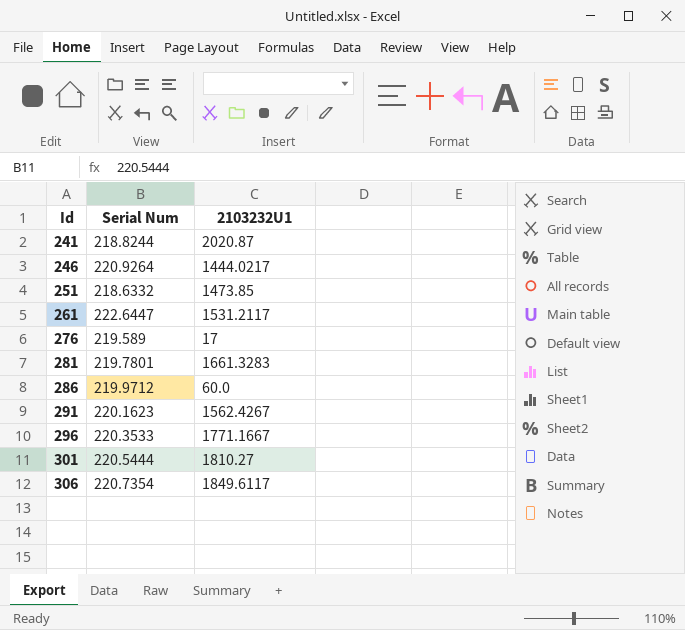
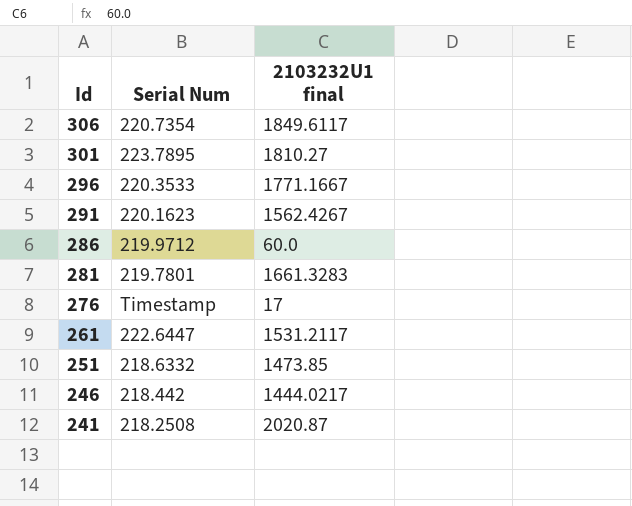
row order: Id ascending -> Id descending
column name: 2103232U1 -> 2103232U1 final
301 | Serial Num: 220.5444 -> 223.7895
276 | Serial Num: 219.589 -> Timestamp
246 | Serial Num: 220.9264 -> 218.442
241 | Serial Num: 218.8244 -> 218.2508

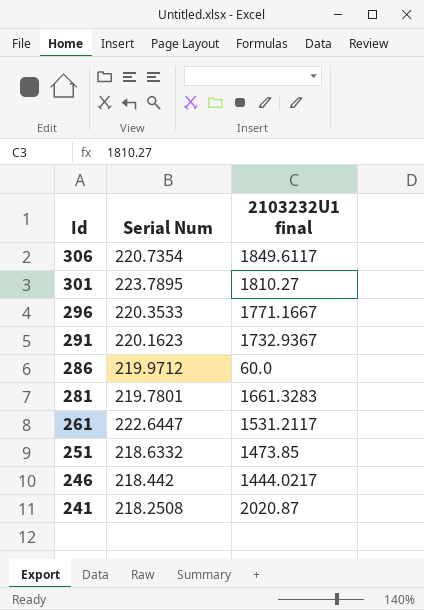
row 276: Timestamp | 17 -> none
291 | 2103232U1 final: 1562.4267 -> 1732.9367

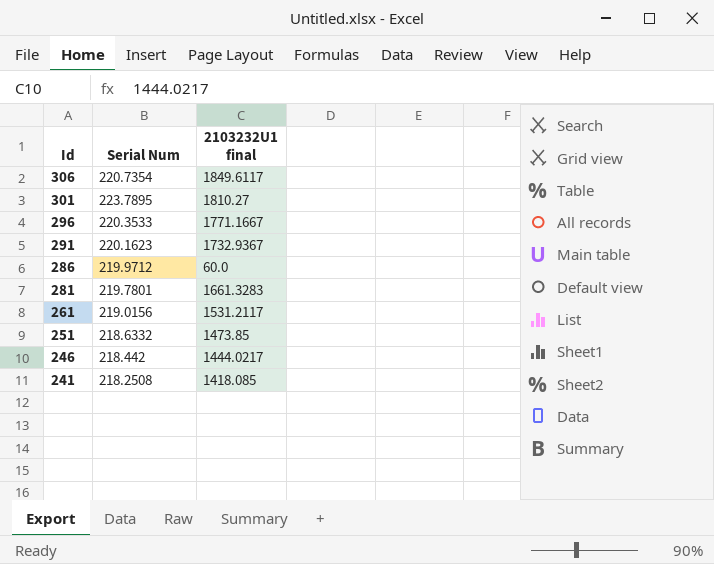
261 | Serial Num: 222.6447 -> 219.0156
241 | 2103232U1 final: 2020.87 -> 1418.085

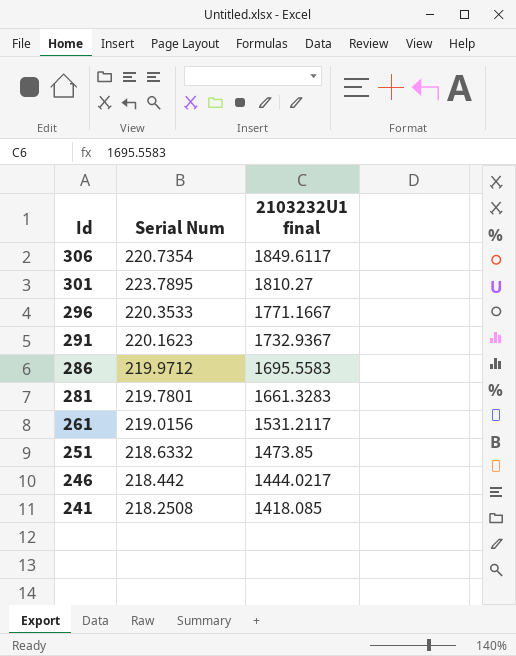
286 | 2103232U1 final: 60.0 -> 1695.5583

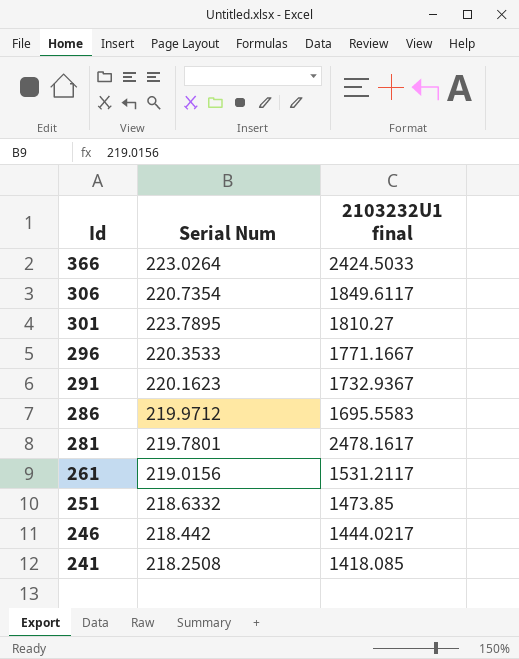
row 366: none -> 223.0264 | 2424.5033
281 | 2103232U1 final: 1661.3283 -> 2478.1617

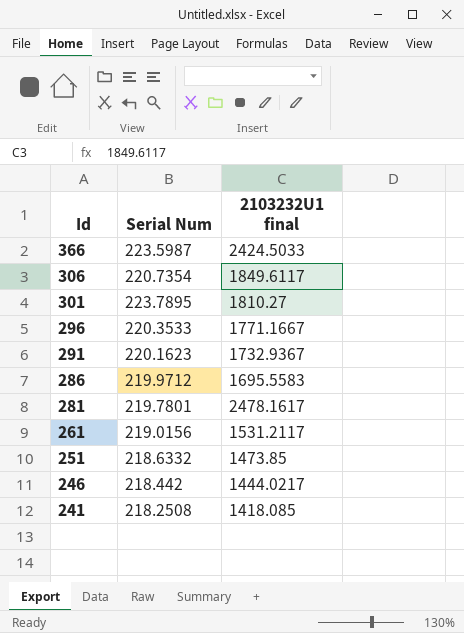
366 | Serial Num: 223.0264 -> 223.5987

